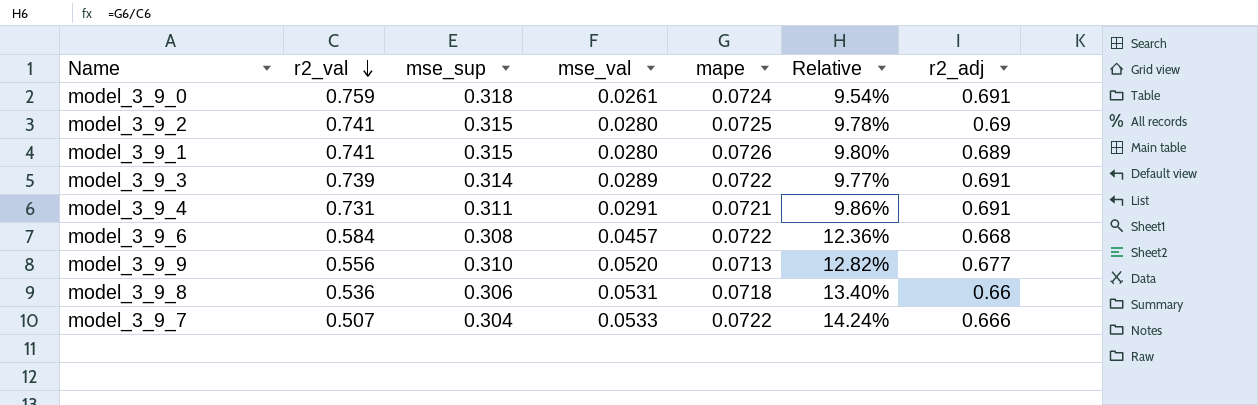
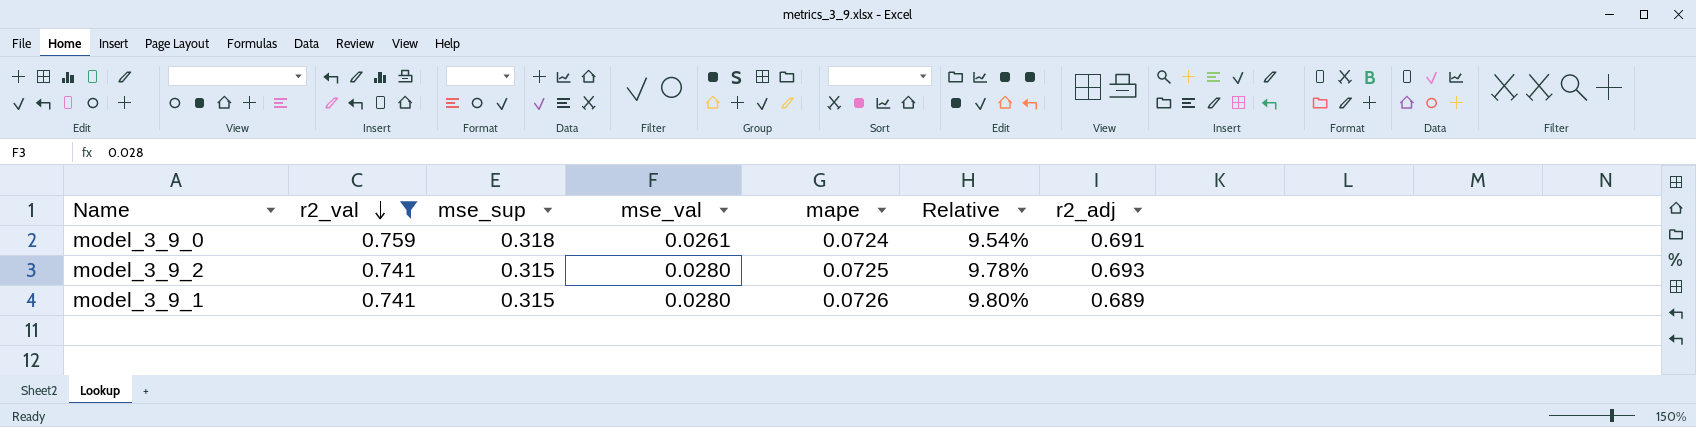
filter: none -> r2_val >= 0.741
model_3_9_2 | r2_adj: 0.69 -> 0.693

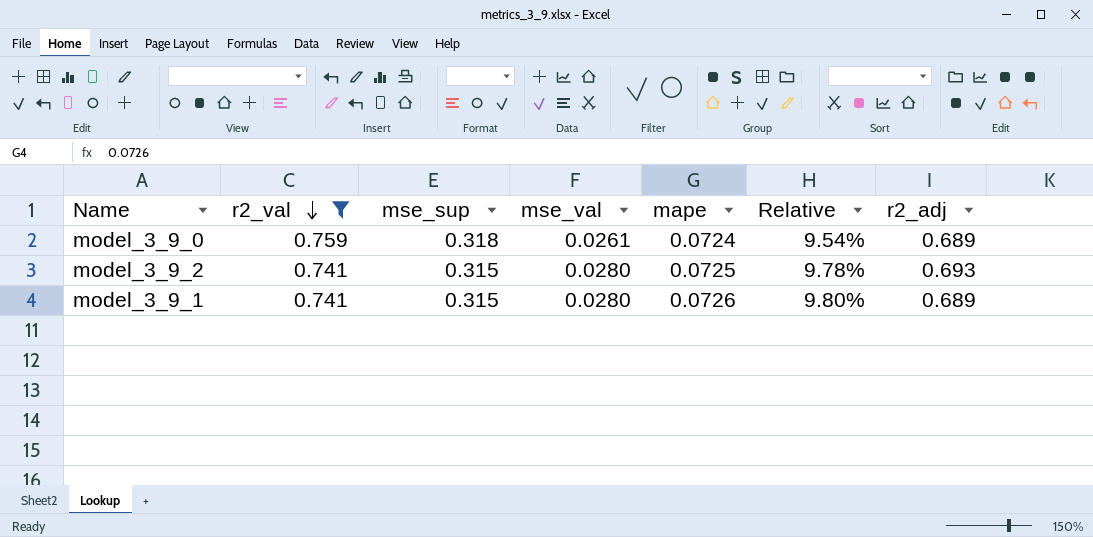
model_3_9_0 | r2_adj: 0.691 -> 0.689

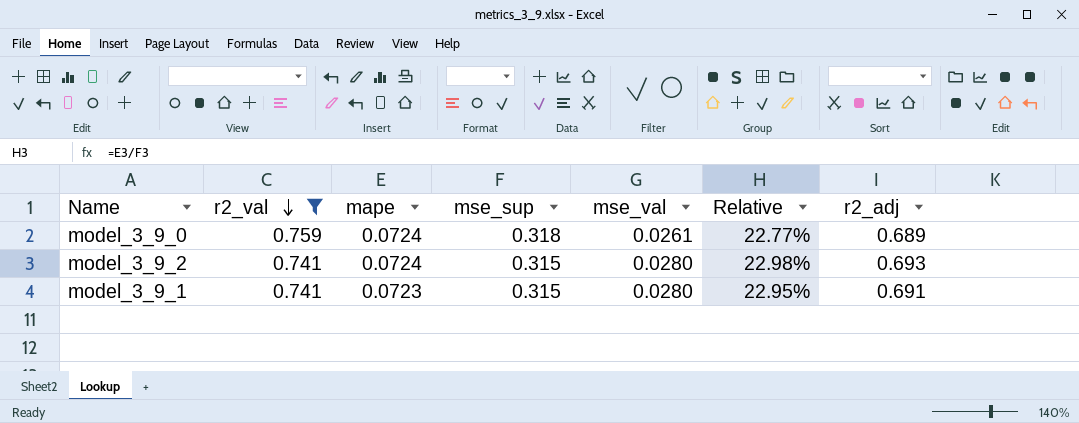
column mape | position: 5 -> 3
column Relative | formula: [mape] / [r2_val] -> [mape] / [mse_sup]
model_3_9_2 | mape: 0.0725 -> 0.0724
model_3_9_1 | mape: 0.0726 -> 0.0723
model_3_9_1 | r2_adj: 0.689 -> 0.691

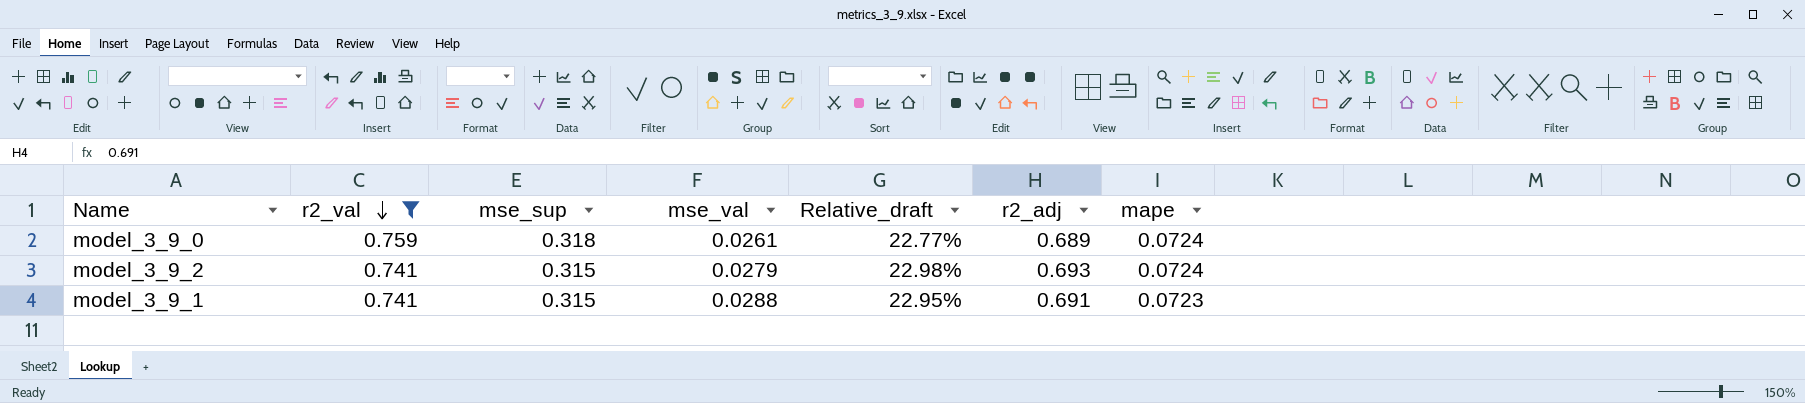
column name: Relative -> Relative_draft
column mape | position: 3 -> 7
model_3_9_2 | mse_val: 0.0280 -> 0.0279
model_3_9_1 | mse_val: 0.0280 -> 0.0288

